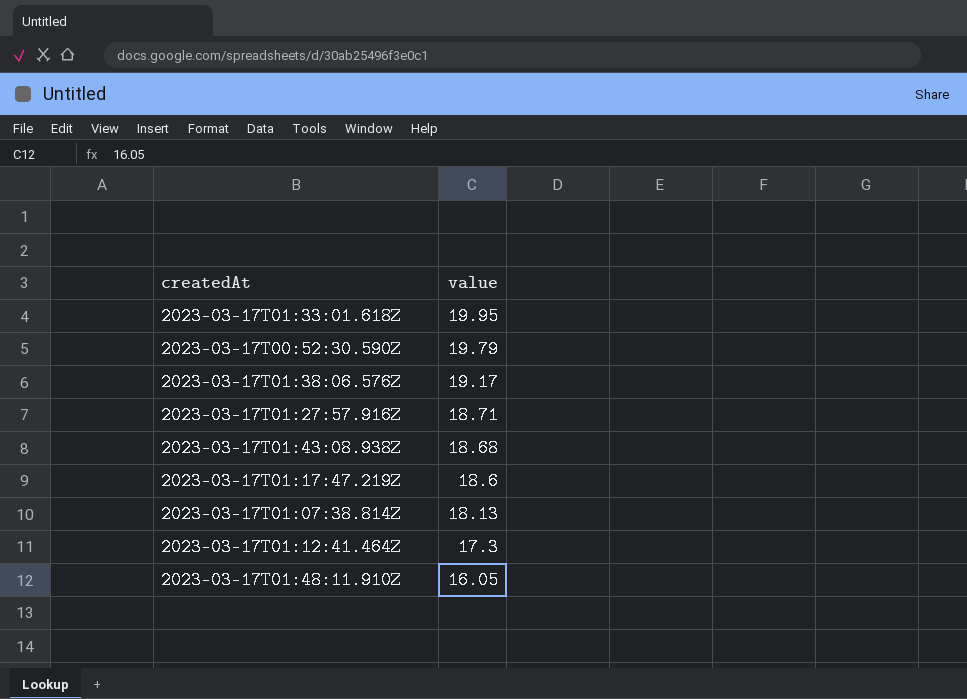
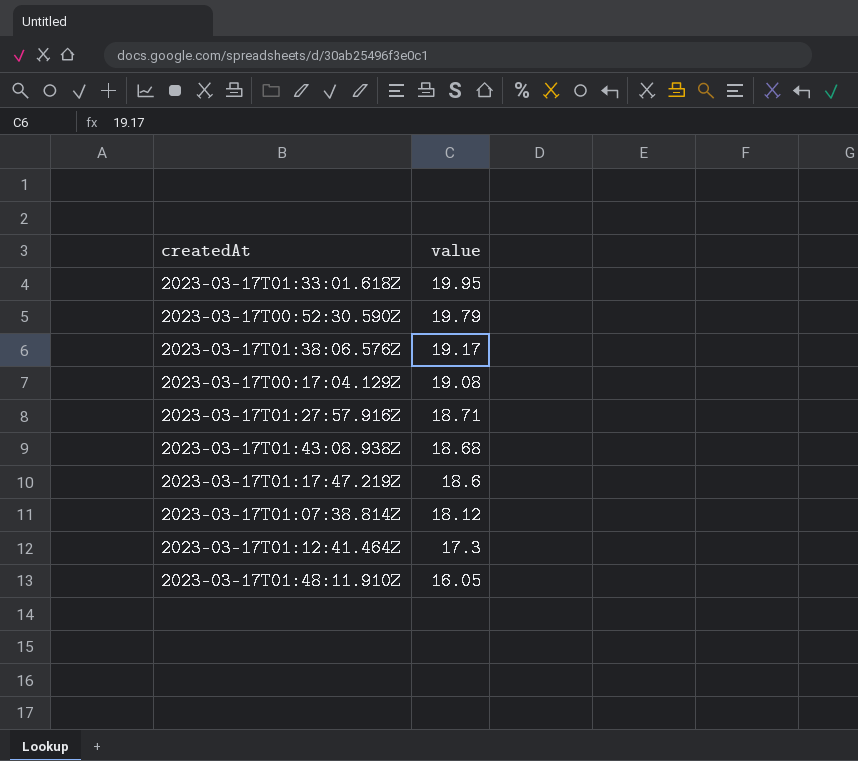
row 2023-03-17T00:17:04.129Z: none -> 19.08
2023-03-17T01:07:38.814Z | value: 18.13 -> 18.12

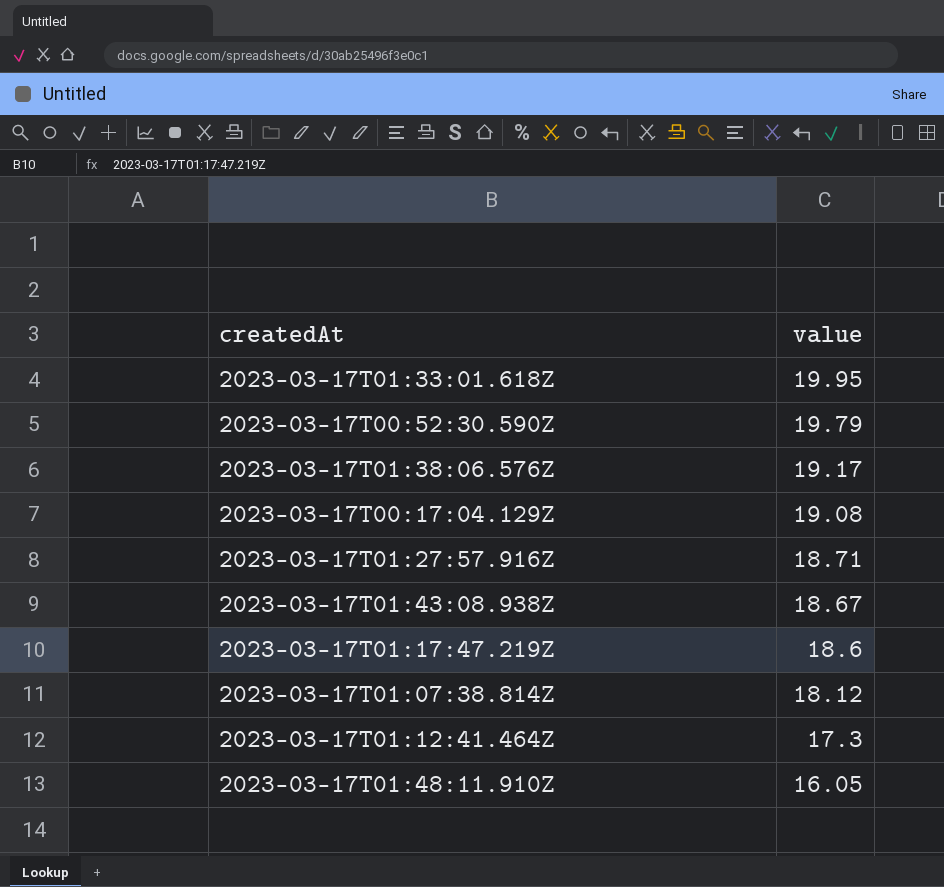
2023-03-17T01:43:08.938Z | value: 18.68 -> 18.67

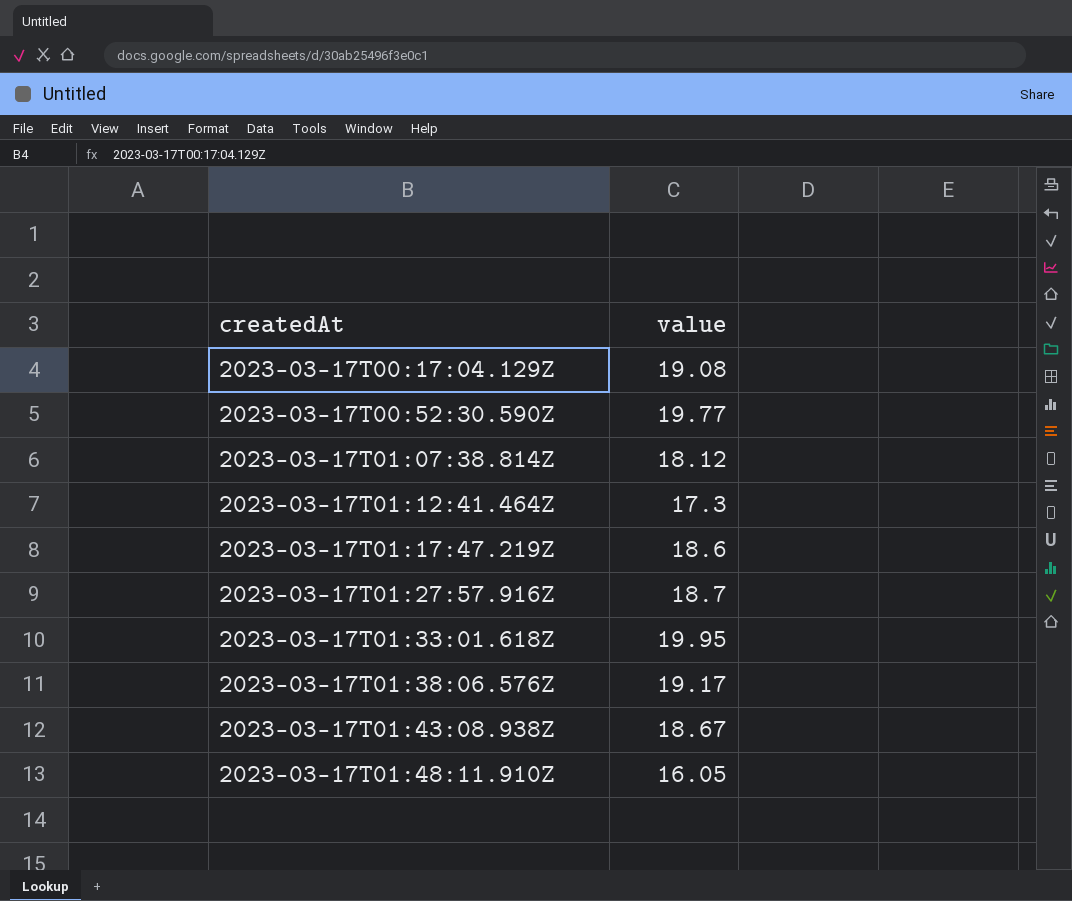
row order: value descending -> createdAt ascending
2023-03-17T00:52:30.590Z | value: 19.79 -> 19.77
2023-03-17T01:27:57.916Z | value: 18.71 -> 18.7

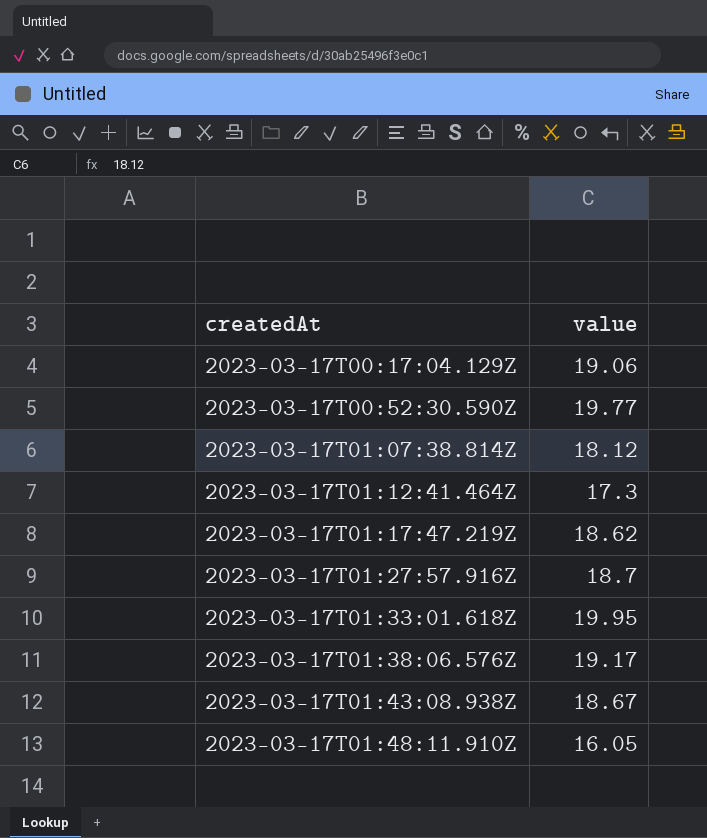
2023-03-17T00:17:04.129Z | value: 19.08 -> 19.06
2023-03-17T01:17:47.219Z | value: 18.6 -> 18.62

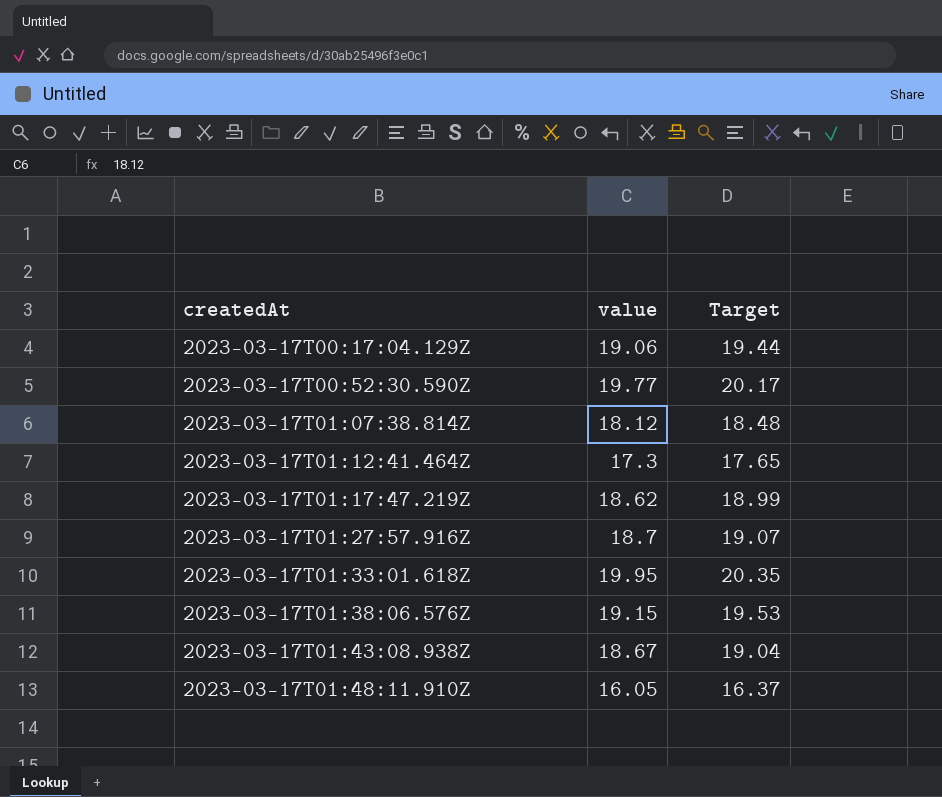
column Target | formula: none -> [value] * 1.02
2023-03-17T01:38:06.576Z | value: 19.17 -> 19.15

